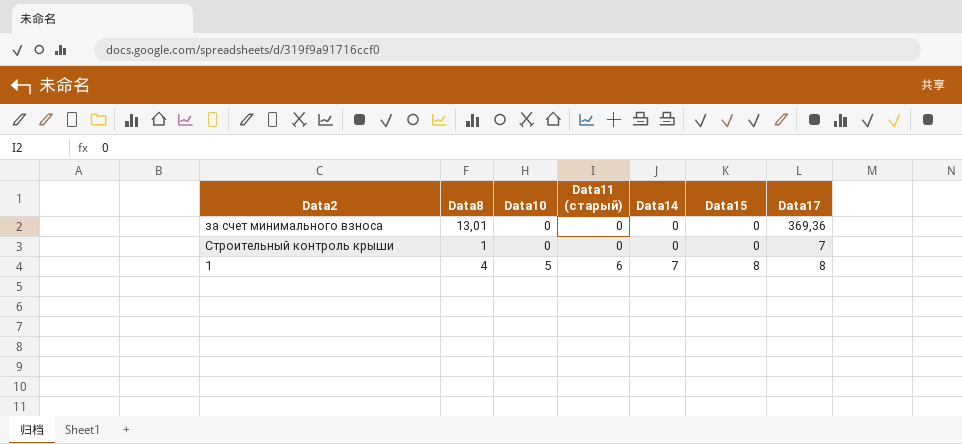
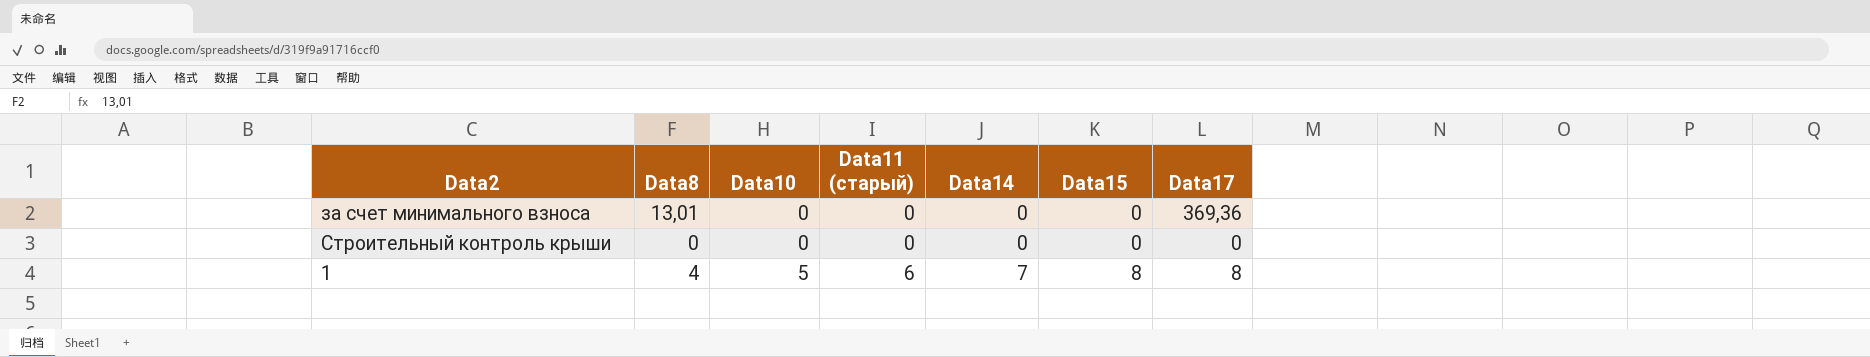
Строительный контроль крыши | Data8: 1 -> 0
Строительный контроль крыши | Data17: 7 -> 0

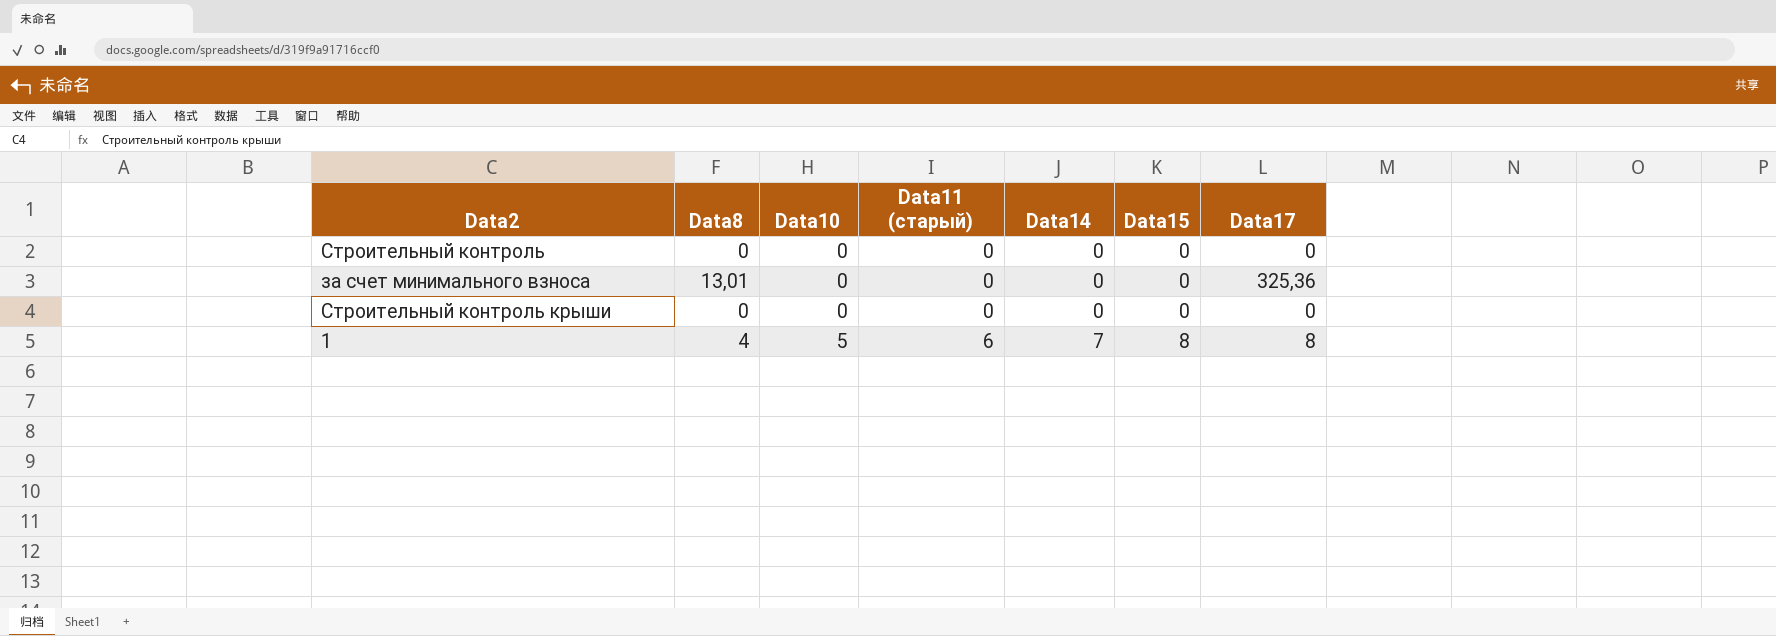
row Строительный контроль: none -> 0 | 0 | 0 | 0 | 0 | 0
за счет минимального взноса | Data17: 369,36 -> 325,36

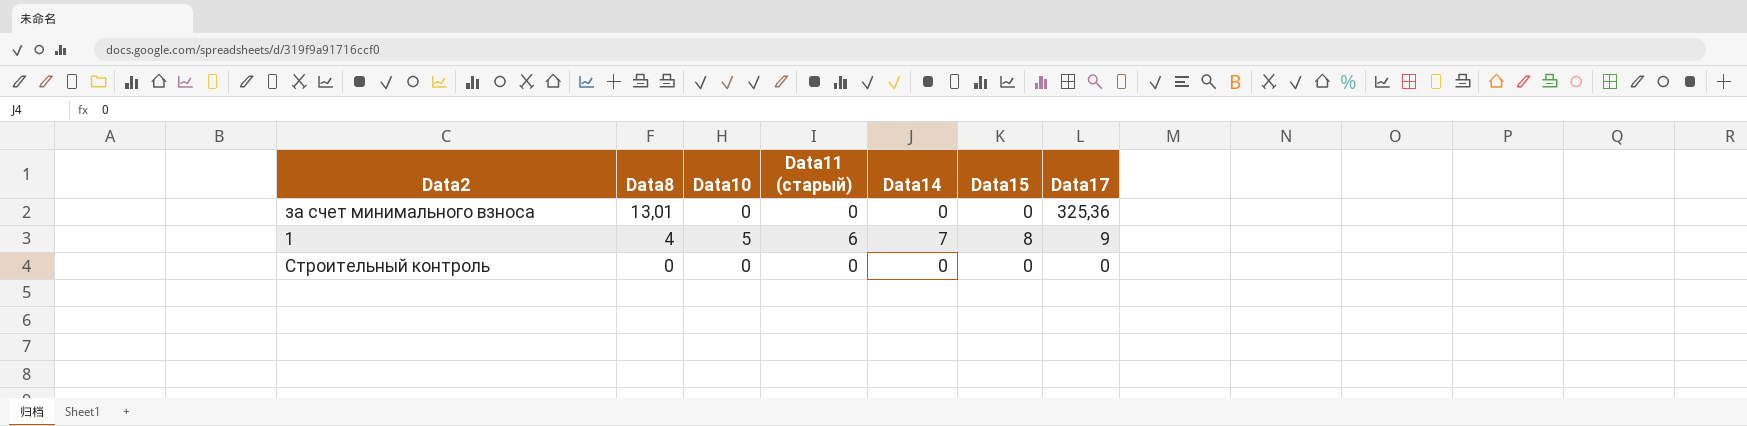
row order: Data10 ascending -> Data8 descending
row Строительный контроль крыши: 0 | 0 | 0 | 0 | 0 | 0 -> none
1 | Data17: 8 -> 9

